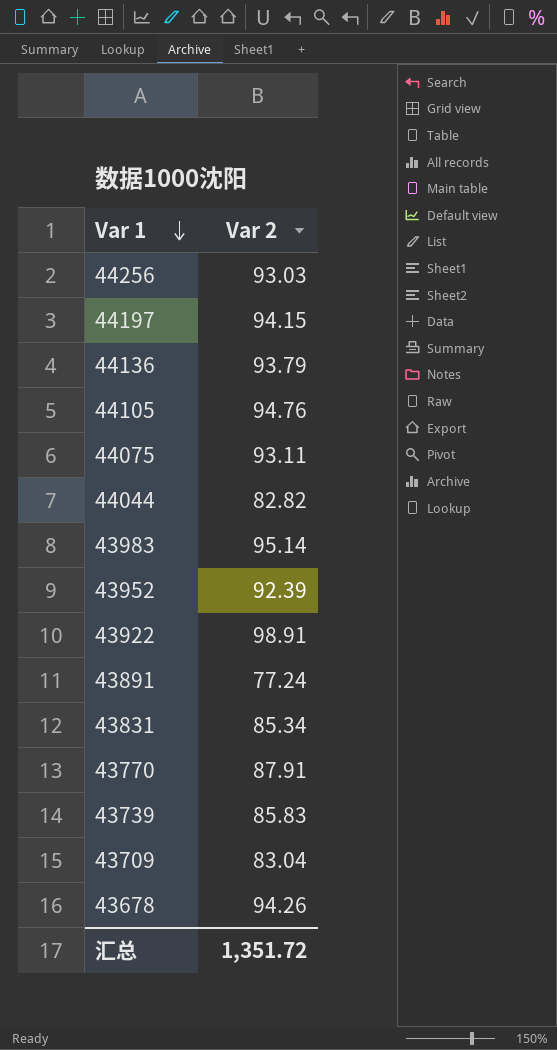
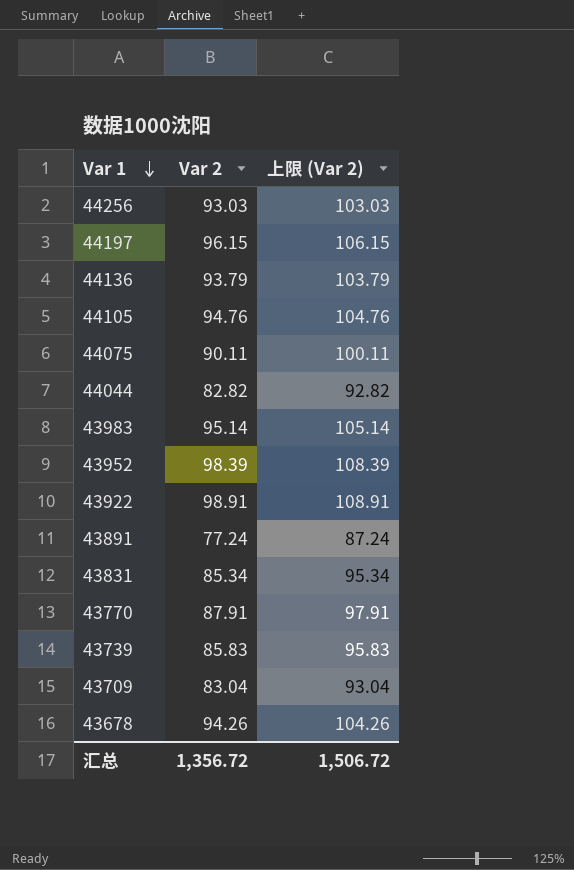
column 上限 (Var 2) | formula: none -> [Var 2] + 10
44197 | Var 2: 94.15 -> 96.15
44075 | Var 2: 93.11 -> 90.11
43952 | Var 2: 92.39 -> 98.39
汇总 | Var 2: 1,351.72 -> 1,356.72

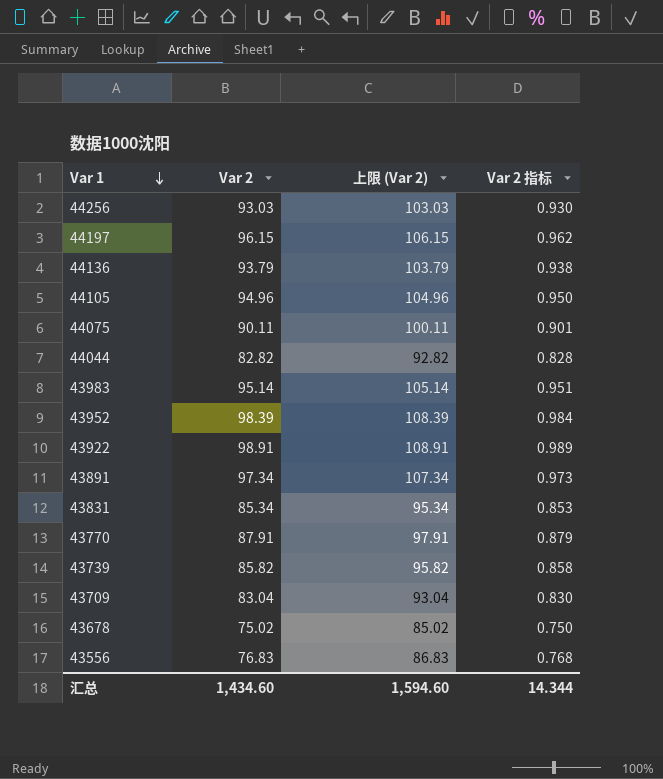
column Var 2 指标 | formula: none -> [Var 2] * 0.01
44105 | Var 2: 94.76 -> 94.96
44105 | 上限 (Var 2): 104.76 -> 104.96
43891 | Var 2: 77.24 -> 97.34
43891 | 上限 (Var 2): 87.24 -> 107.34
43739 | Var 2: 85.83 -> 85.82
43739 | 上限 (Var 2): 95.83 -> 95.82
43678 | Var 2: 94.26 -> 75.02
43678 | 上限 (Var 2): 104.26 -> 85.02
row 43556: none -> 76.83 | 86.83 | 0.768
汇总 | Var 2: 1,356.72 -> 1,434.60
汇总 | 上限 (Var 2): 1,506.72 -> 1,594.60

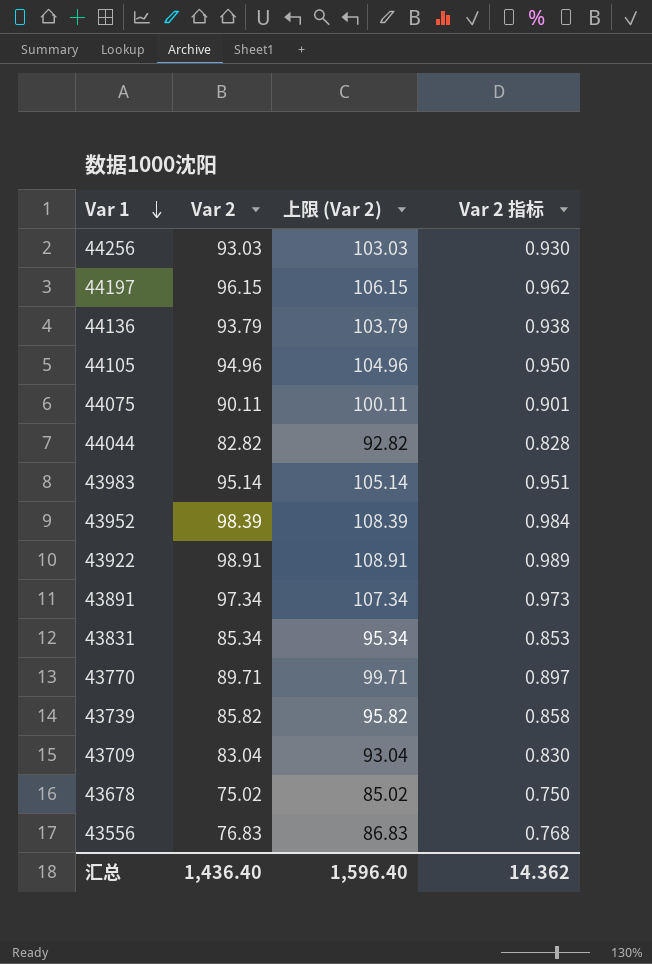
43770 | Var 2: 87.91 -> 89.71
43770 | 上限 (Var 2): 97.91 -> 99.71
43770 | Var 2 指标: 0.879 -> 0.897
汇总 | Var 2: 1,434.60 -> 1,436.40
汇总 | 上限 (Var 2): 1,594.60 -> 1,596.40
汇总 | Var 2 指标: 14.344 -> 14.362

